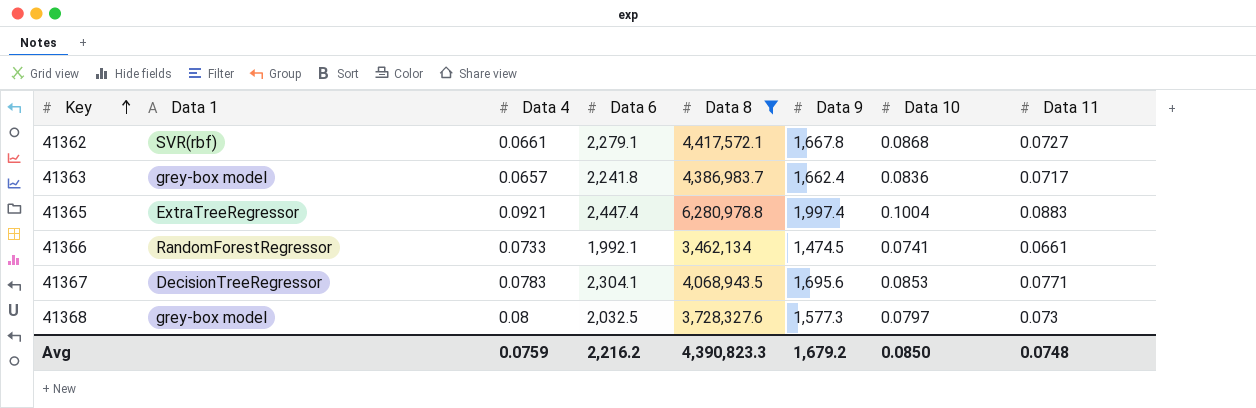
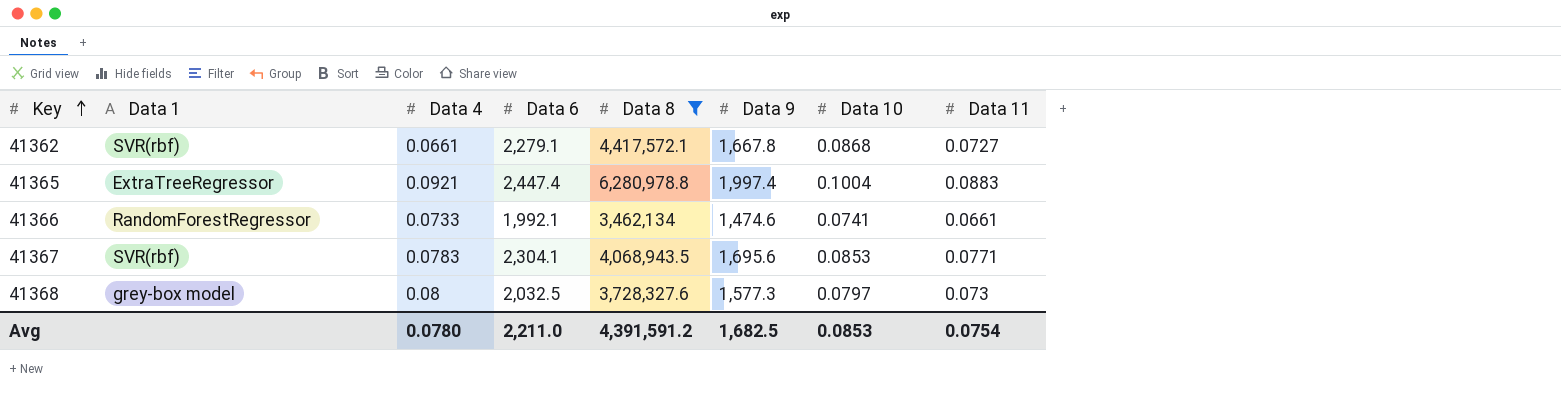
row 41363: grey-box model | 0.0657 | 2,241.8 | 4,386,983.7 | 1,662.4 | 0.0836 | 0.0717 -> none
41366 | Data 9: 1,474.5 -> 1,474.6
41367 | Data 1: DecisionTreeRegressor -> SVR(rbf)
Avg | Data 4: 0.0759 -> 0.0780
Avg | Data 6: 2,216.2 -> 2,211.0
Avg | Data 8: 4,390,823.3 -> 4,391,591.2
Avg | Data 9: 1,679.2 -> 1,682.5
Avg | Data 10: 0.0850 -> 0.0853
Avg | Data 11: 0.0748 -> 0.0754

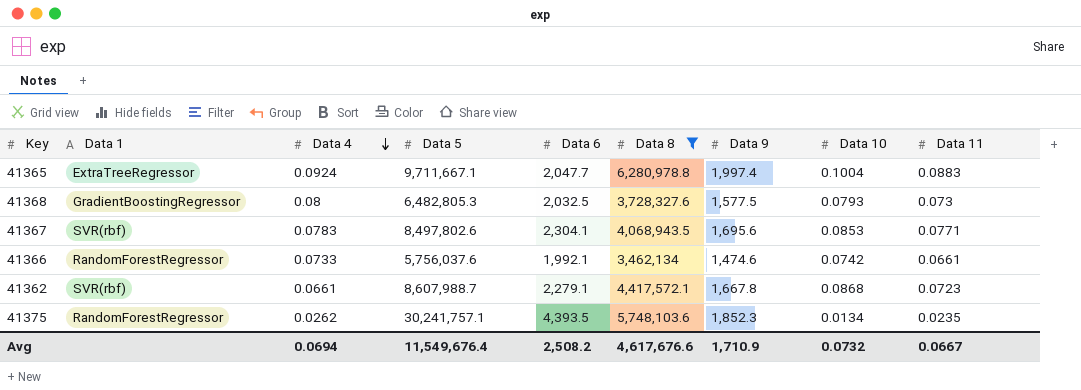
row order: Key ascending -> Data 4 descending
column Data 5 | position: none -> 4
41365 | Data 4: 0.0921 -> 0.0924
41365 | Data 6: 2,447.4 -> 2,047.7
41368 | Data 1: grey-box model -> GradientBoostingRegressor
41368 | Data 9: 1,577.3 -> 1,577.5
41368 | Data 10: 0.0797 -> 0.0793
41366 | Data 10: 0.0741 -> 0.0742
41362 | Data 11: 0.0727 -> 0.0723
row 41375: none -> RandomForestRegressor | 0.0262 | 30,241,757.1 | 4,393.5 | 5,748,103.6 | 1,852.3 | 0.0134 | 0.0235
Avg | Data 4: 0.0780 -> 0.0694
Avg | Data 6: 2,211.0 -> 2,508.2
Avg | Data 8: 4,391,591.2 -> 4,617,676.6
Avg | Data 9: 1,682.5 -> 1,710.9
Avg | Data 10: 0.0853 -> 0.0732
Avg | Data 11: 0.0754 -> 0.0667

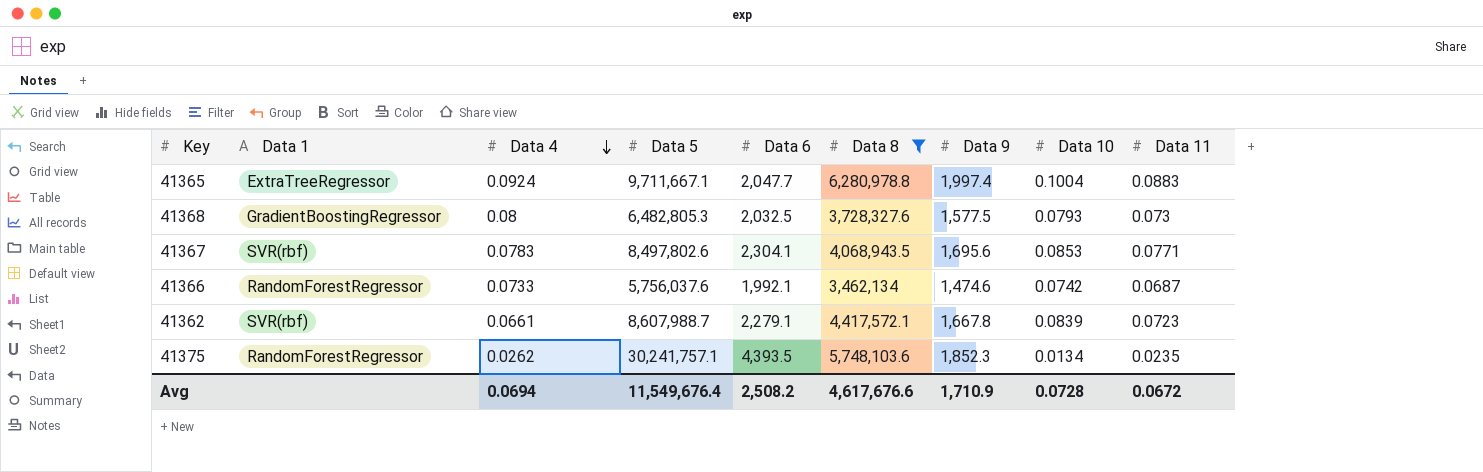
41366 | Data 11: 0.0661 -> 0.0687
41362 | Data 10: 0.0868 -> 0.0839
Avg | Data 10: 0.0732 -> 0.0728
Avg | Data 11: 0.0667 -> 0.0672

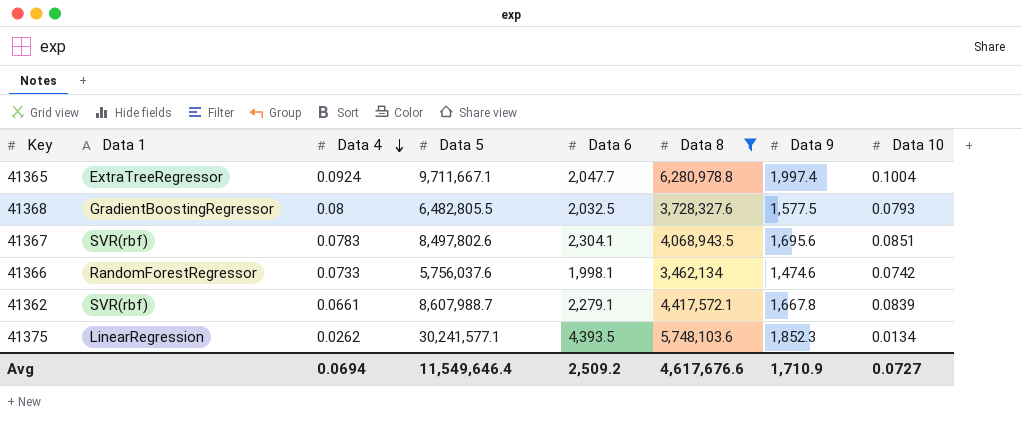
column Data 11 | position: 9 -> none
41368 | Data 5: 6,482,805.3 -> 6,482,805.5
41367 | Data 10: 0.0853 -> 0.0851
41366 | Data 6: 1,992.1 -> 1,998.1
41375 | Data 1: RandomForestRegressor -> LinearRegression
41375 | Data 5: 30,241,757.1 -> 30,241,577.1
Avg | Data 5: 11,549,676.4 -> 11,549,646.4
Avg | Data 6: 2,508.2 -> 2,509.2
Avg | Data 10: 0.0728 -> 0.0727

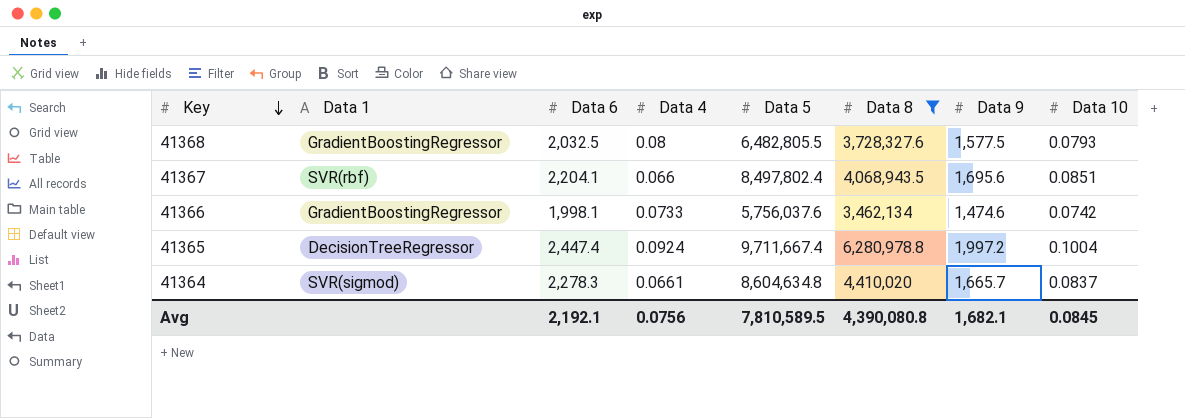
row order: Data 4 descending -> Key descending
column Data 6 | position: 5 -> 3
row 41362: SVR(rbf) | 0.0661 | 8,607,988.7 | 2,279.1 | 4,417,572.1 | 1,667.8 | 0.0839 -> none
row 41375: LinearRegression | 0.0262 | 30,241,577.1 | 4,393.5 | 5,748,103.6 | 1,852.3 | 0.0134 -> none
41367 | Data 6: 2,304.1 -> 2,204.1
41367 | Data 4: 0.0783 -> 0.066
41367 | Data 5: 8,497,802.6 -> 8,497,802.4
41366 | Data 1: RandomForestRegressor -> GradientBoostingRegressor
41365 | Data 1: ExtraTreeRegressor -> DecisionTreeRegressor
41365 | Data 6: 2,047.7 -> 2,447.4
41365 | Data 5: 9,711,667.1 -> 9,711,667.4
41365 | Data 9: 1,997.4 -> 1,997.2
row 41364: none -> SVR(sigmod) | 2,278.3 | 0.0661 | 8,604,634.8 | 4,410,020 | 1,665.7 | 0.0837
Avg | Data 6: 2,509.2 -> 2,192.1
Avg | Data 4: 0.0694 -> 0.0756
Avg | Data 5: 11,549,646.4 -> 7,810,589.5
Avg | Data 8: 4,617,676.6 -> 4,390,080.8
Avg | Data 9: 1,710.9 -> 1,682.1
Avg | Data 10: 0.0727 -> 0.0845

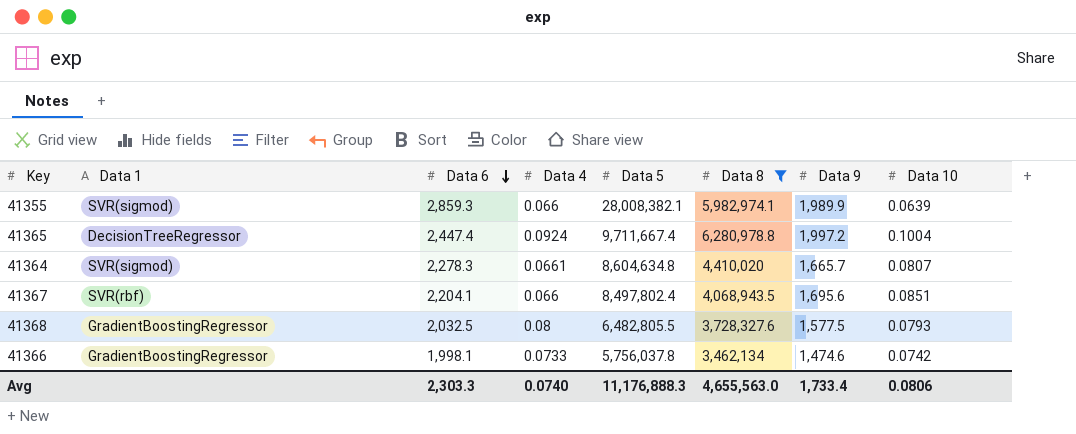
row order: Key descending -> Data 6 descending
row 41355: none -> SVR(sigmod) | 2,859.3 | 0.066 | 28,008,382.1 | 5,982,974.1 | 1,989.9 | 0.0639
41364 | Data 10: 0.0837 -> 0.0807
41366 | Data 5: 5,756,037.6 -> 5,756,037.8
Avg | Data 6: 2,192.1 -> 2,303.3
Avg | Data 4: 0.0756 -> 0.0740
Avg | Data 5: 7,810,589.5 -> 11,176,888.3
Avg | Data 8: 4,390,080.8 -> 4,655,563.0
Avg | Data 9: 1,682.1 -> 1,733.4
Avg | Data 10: 0.0845 -> 0.0806

